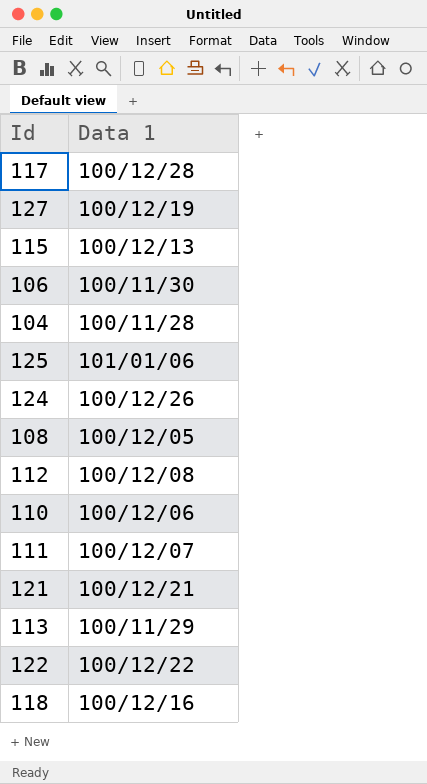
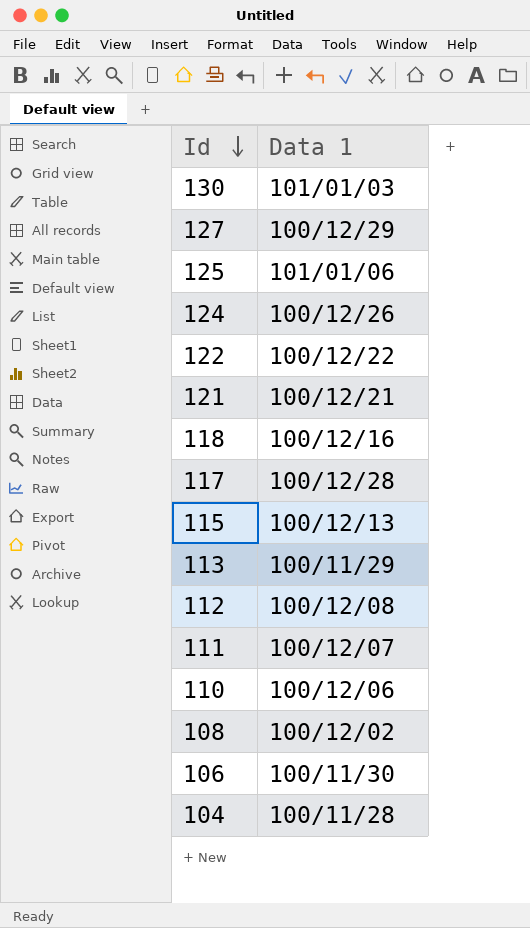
row order: none -> Id descending
row 130: none -> 101/01/03
127 | Data 1: 100/12/19 -> 100/12/29
108 | Data 1: 100/12/05 -> 100/12/02

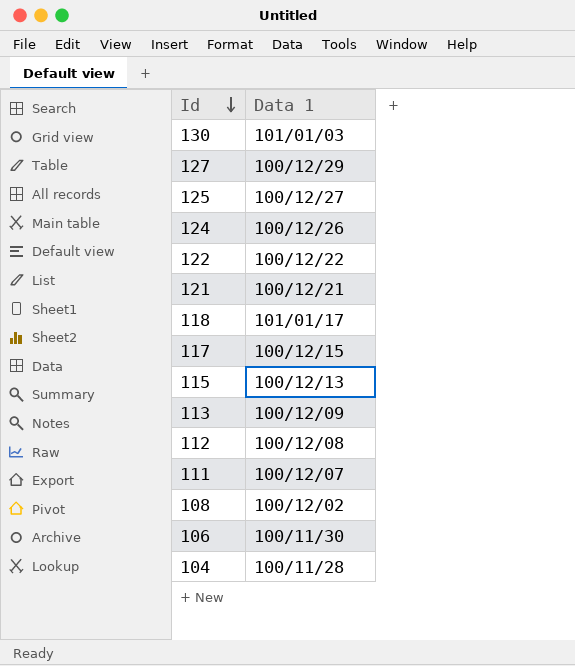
row 110: 100/12/06 -> none
125 | Data 1: 101/01/06 -> 100/12/27
118 | Data 1: 100/12/16 -> 101/01/17
117 | Data 1: 100/12/28 -> 100/12/15
113 | Data 1: 100/11/29 -> 100/12/09

